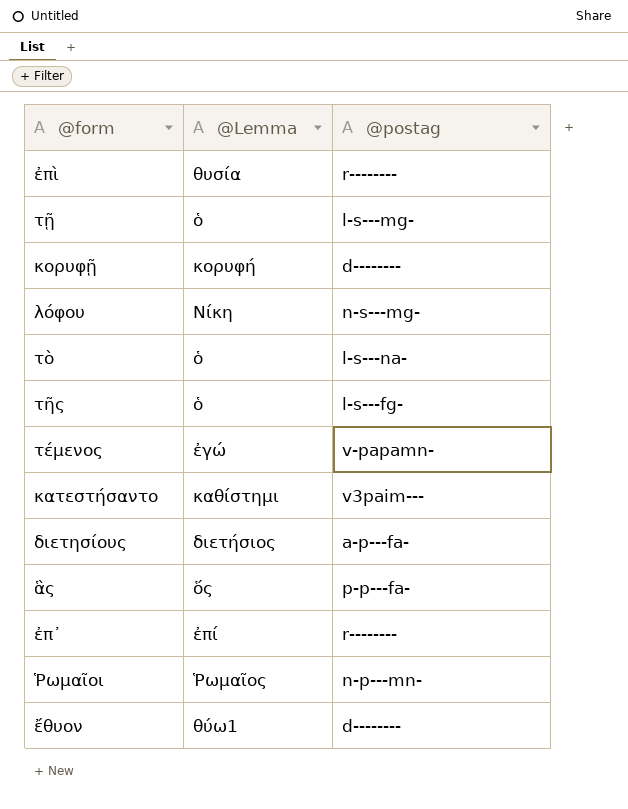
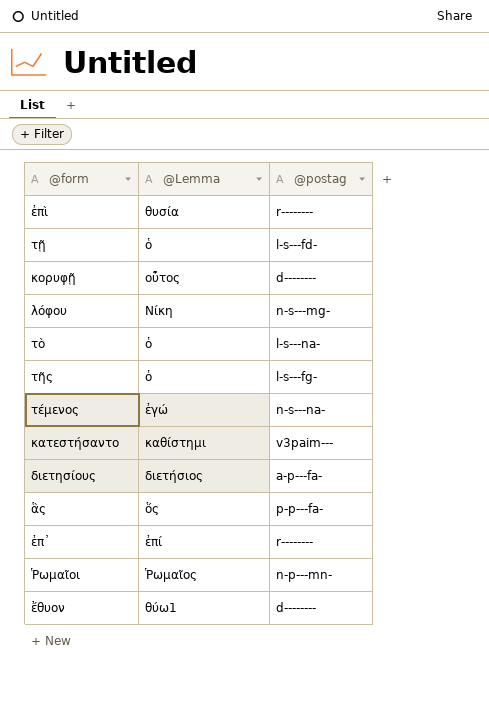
τῇ | @postag: l-s---mg- -> l-s---fd-
κορυφῇ | @Lemma: κορυφή -> οὗτος
τέμενος | @postag: v-papamn- -> n-s---na-

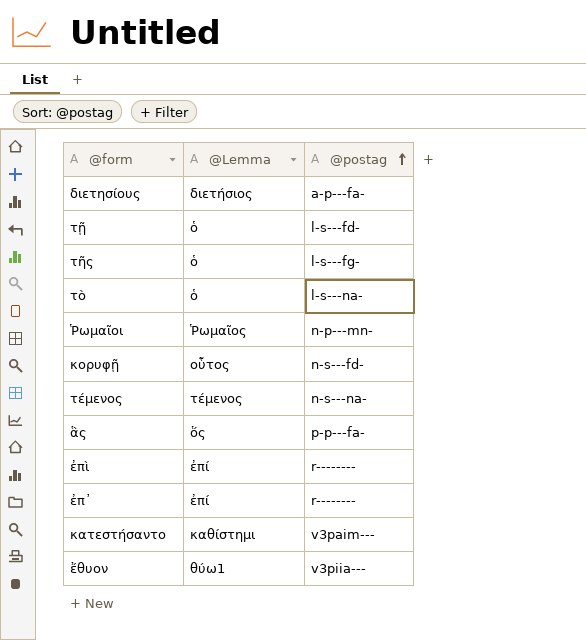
row order: none -> @postag ascending
row λόφου: Νίκη | n-s---mg- -> none
κορυφῇ | @postag: d-------- -> n-s---fd-
τέμενος | @Lemma: ἐγώ -> τέμενος
ἐπὶ | @Lemma: θυσία -> ἐπί
ἔθυον | @postag: d-------- -> v3piia---

